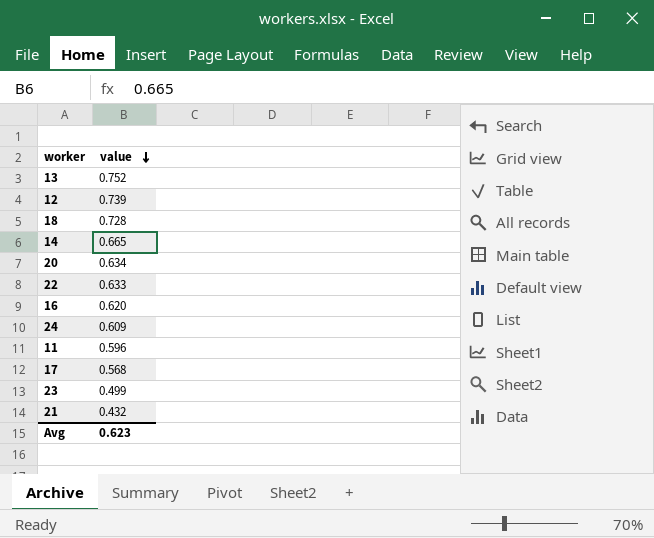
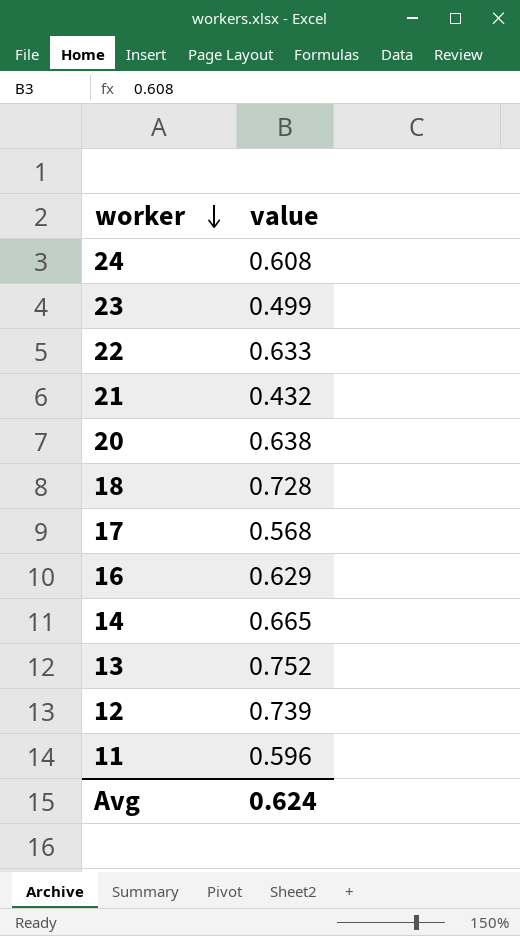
row order: value descending -> worker descending
24 | value: 0.609 -> 0.608
20 | value: 0.634 -> 0.638
16 | value: 0.620 -> 0.629
Avg | value: 0.623 -> 0.624

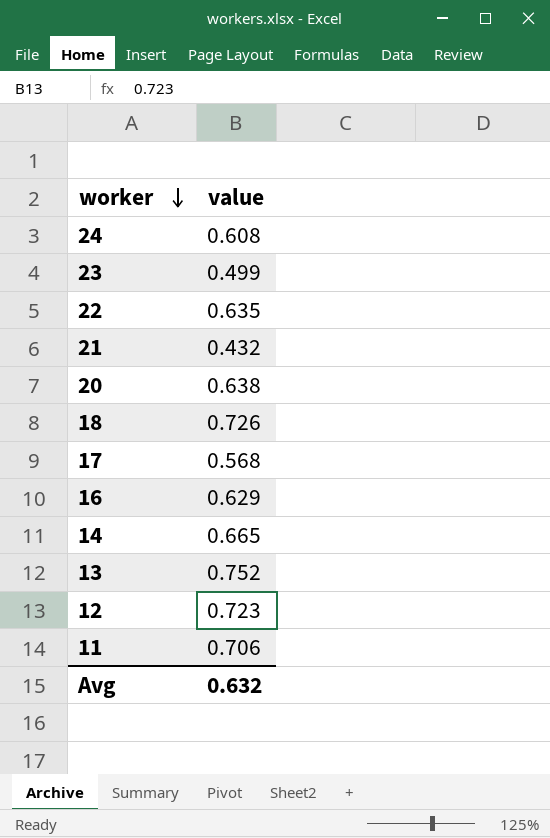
22 | value: 0.633 -> 0.635
18 | value: 0.728 -> 0.726
12 | value: 0.739 -> 0.723
11 | value: 0.596 -> 0.706
Avg | value: 0.624 -> 0.632

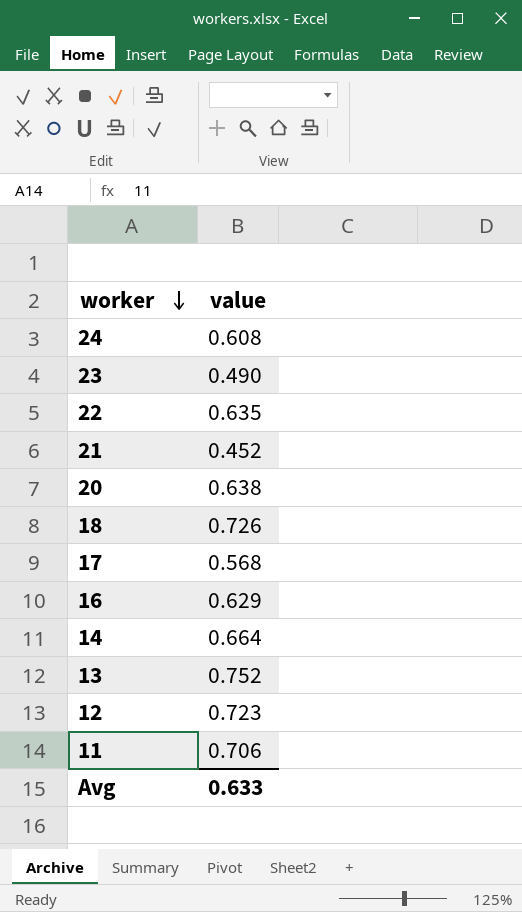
23 | value: 0.499 -> 0.490
21 | value: 0.432 -> 0.452
14 | value: 0.665 -> 0.664
Avg | value: 0.632 -> 0.633

